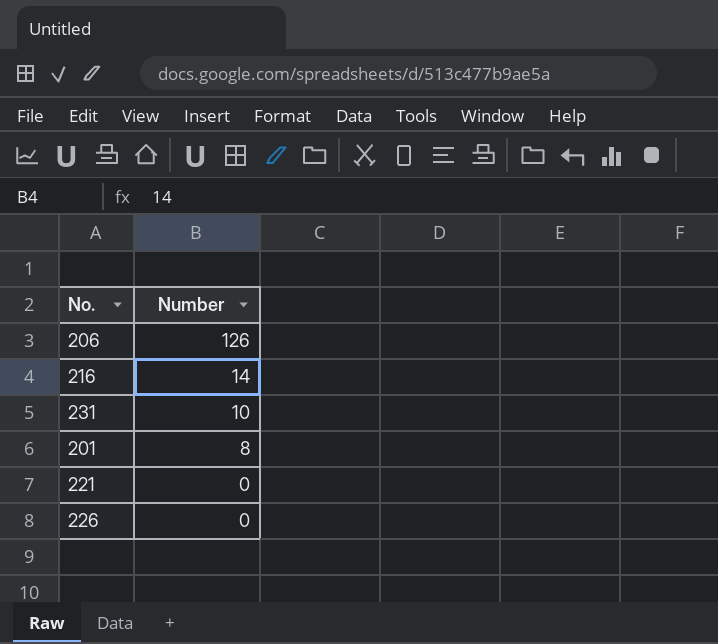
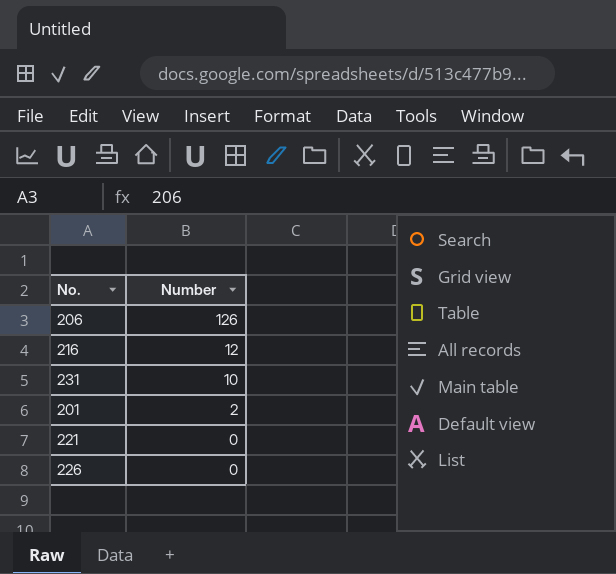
216 | Number: 14 -> 12
201 | Number: 8 -> 2

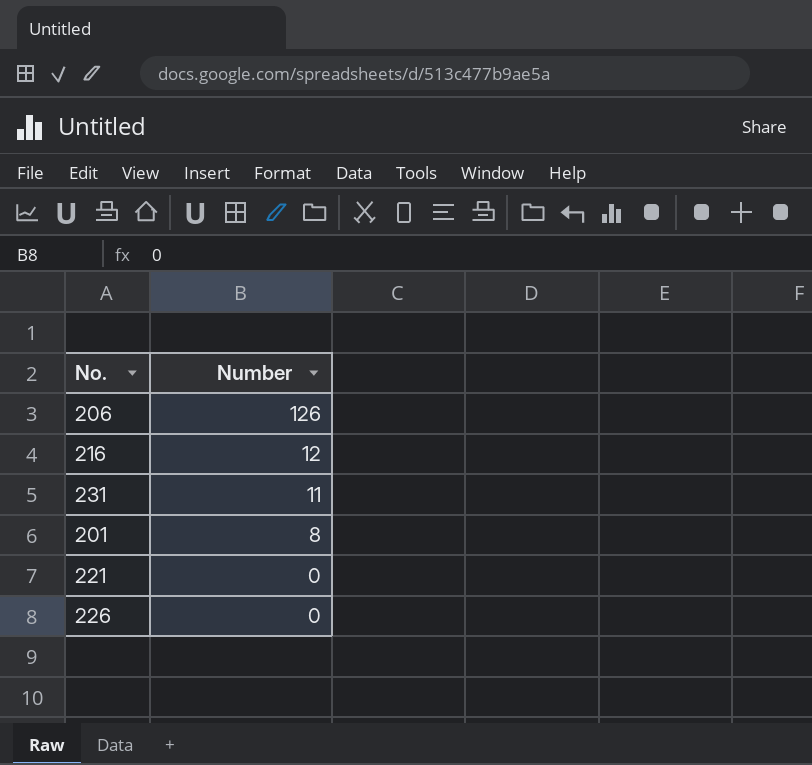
231 | Number: 10 -> 11
201 | Number: 2 -> 8

